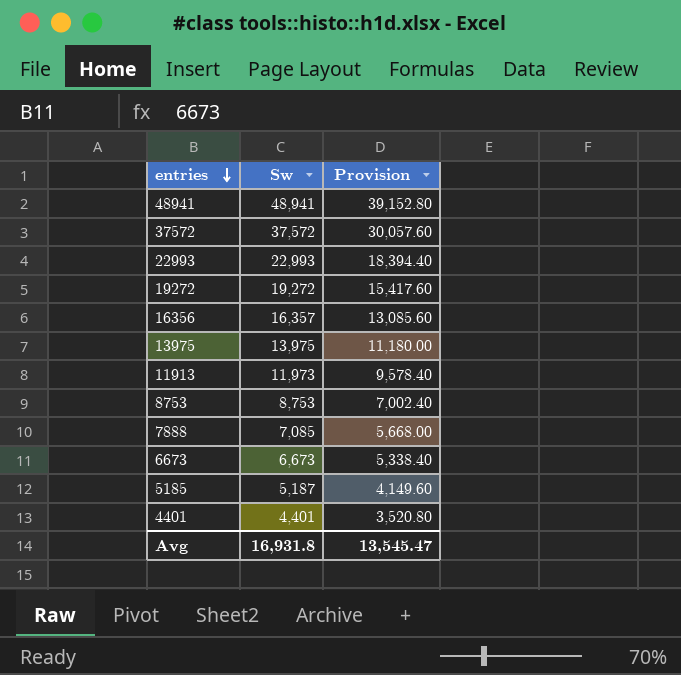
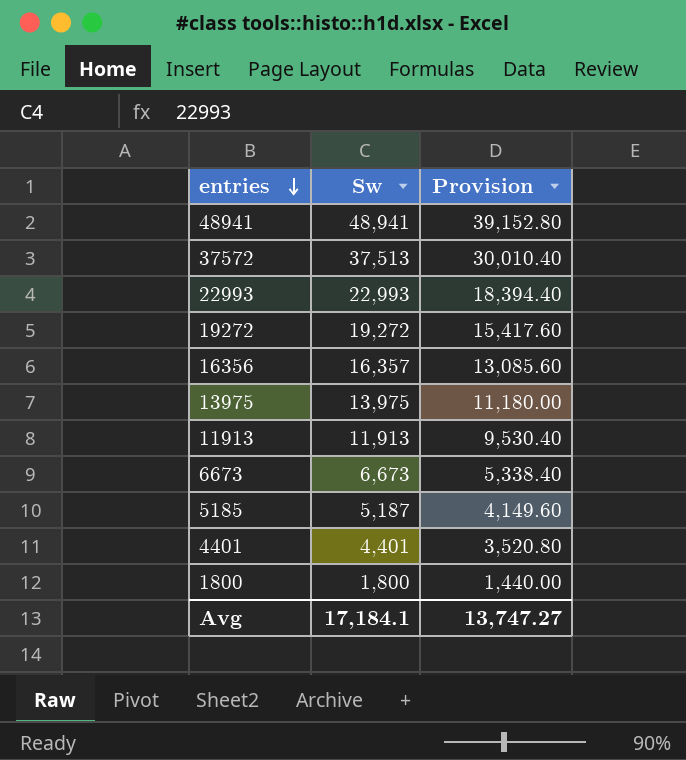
row 8753: 8,753 | 7,002.40 -> none
row 7888: 7,085 | 5,668.00 -> none
37572 | Sw: 37,572 -> 37,513
37572 | Provision: 30,057.60 -> 30,010.40
11913 | Sw: 11,973 -> 11,913
11913 | Provision: 9,578.40 -> 9,530.40
row 1800: none -> 1,800 | 1,440.00
Avg | Sw: 16,931.8 -> 17,184.1
Avg | Provision: 13,545.47 -> 13,747.27

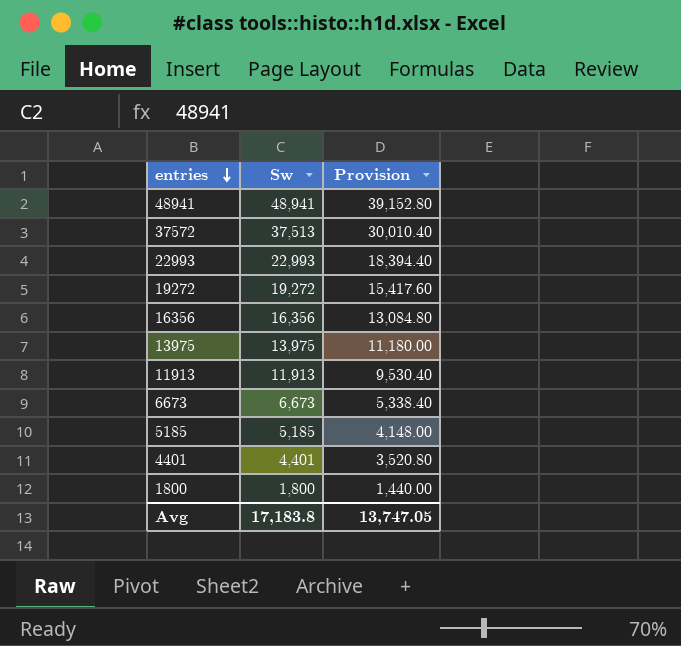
16356 | Sw: 16,357 -> 16,356
16356 | Provision: 13,085.60 -> 13,084.80
5185 | Sw: 5,187 -> 5,185
5185 | Provision: 4,149.60 -> 4,148.00
Avg | Sw: 17,184.1 -> 17,183.8
Avg | Provision: 13,747.27 -> 13,747.05

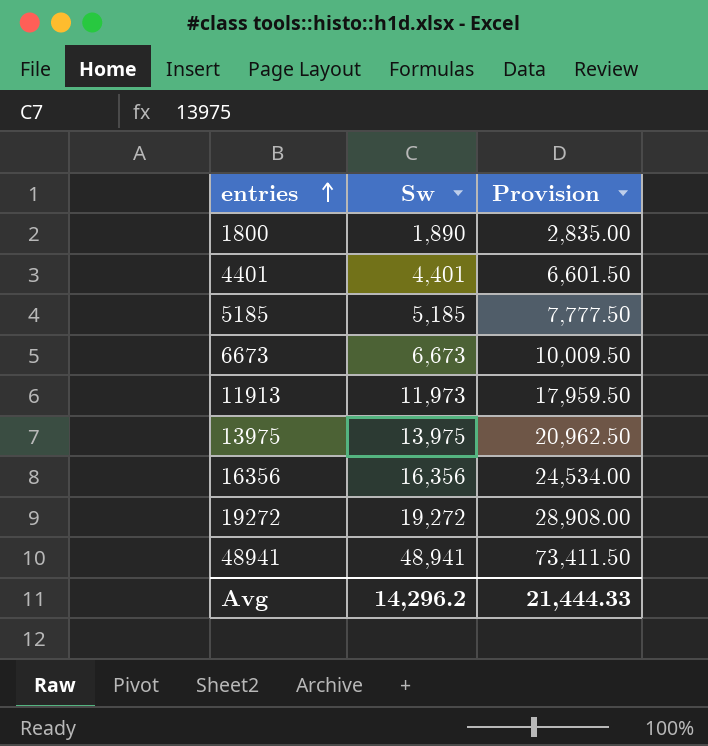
row order: entries descending -> entries ascending
column Provision | formula: [Sw] * 0.8 -> [Sw] * 1.5
row 37572: 37,513 | 30,010.40 -> none
row 22993: 22,993 | 18,394.40 -> none
1800 | Sw: 1,800 -> 1,890
11913 | Sw: 11,913 -> 11,973
Avg | Sw: 17,183.8 -> 14,296.2
Avg | Provision: 13,747.05 -> 21,444.33

